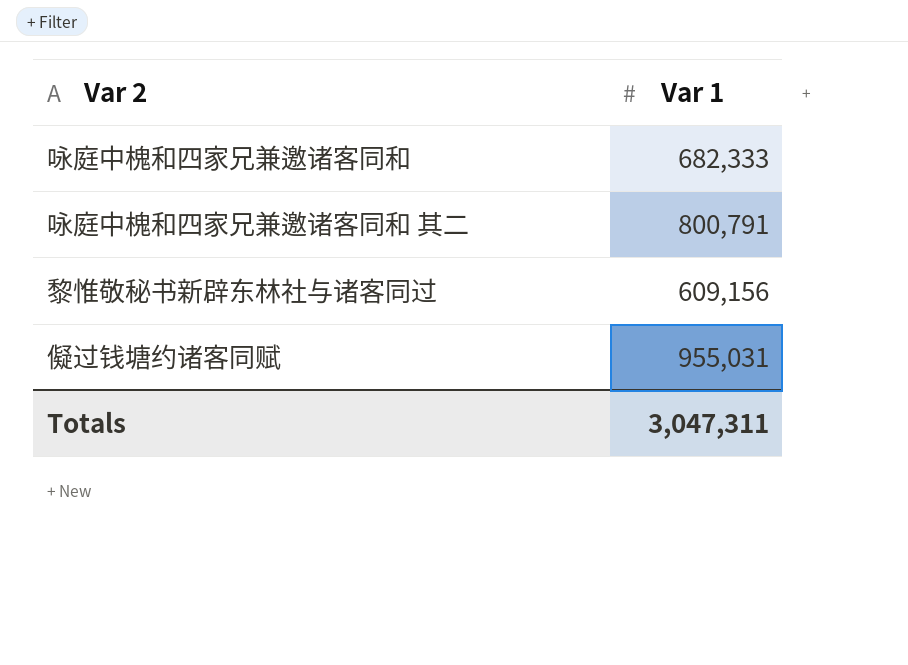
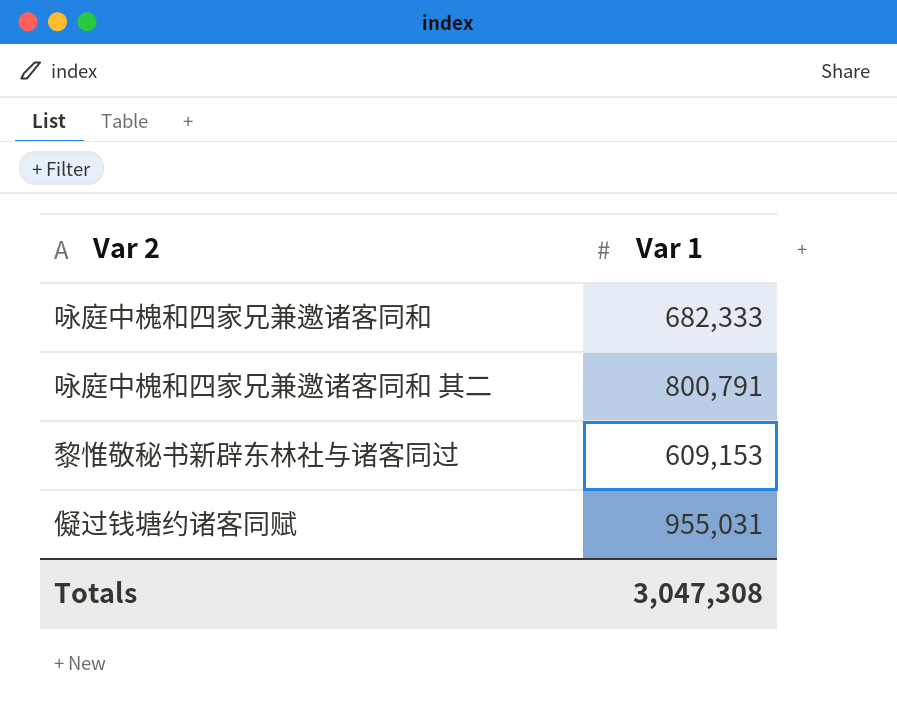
黎惟敬秘书新辟东林社与诸客同过 | Var 1: 609,156 -> 609,153
Totals | Var 1: 3,047,311 -> 3,047,308

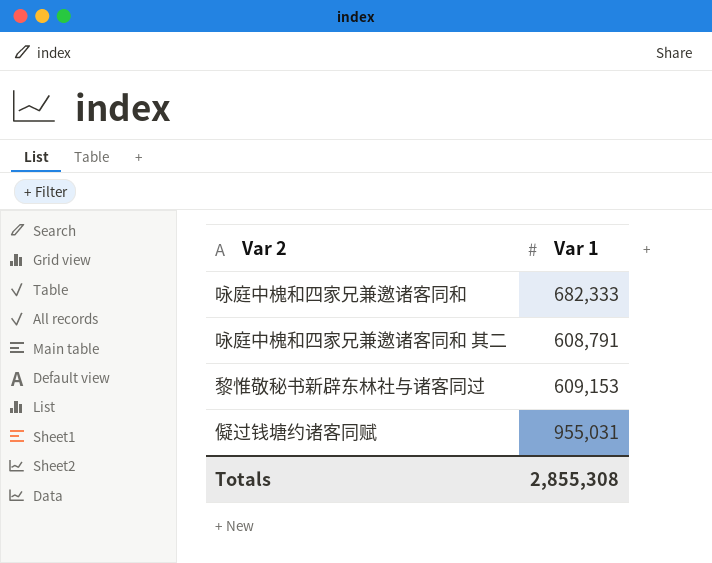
咏庭中槐和四家兄兼邀诸客同和 其二 | Var 1: 800,791 -> 608,791
Totals | Var 1: 3,047,308 -> 2,855,308

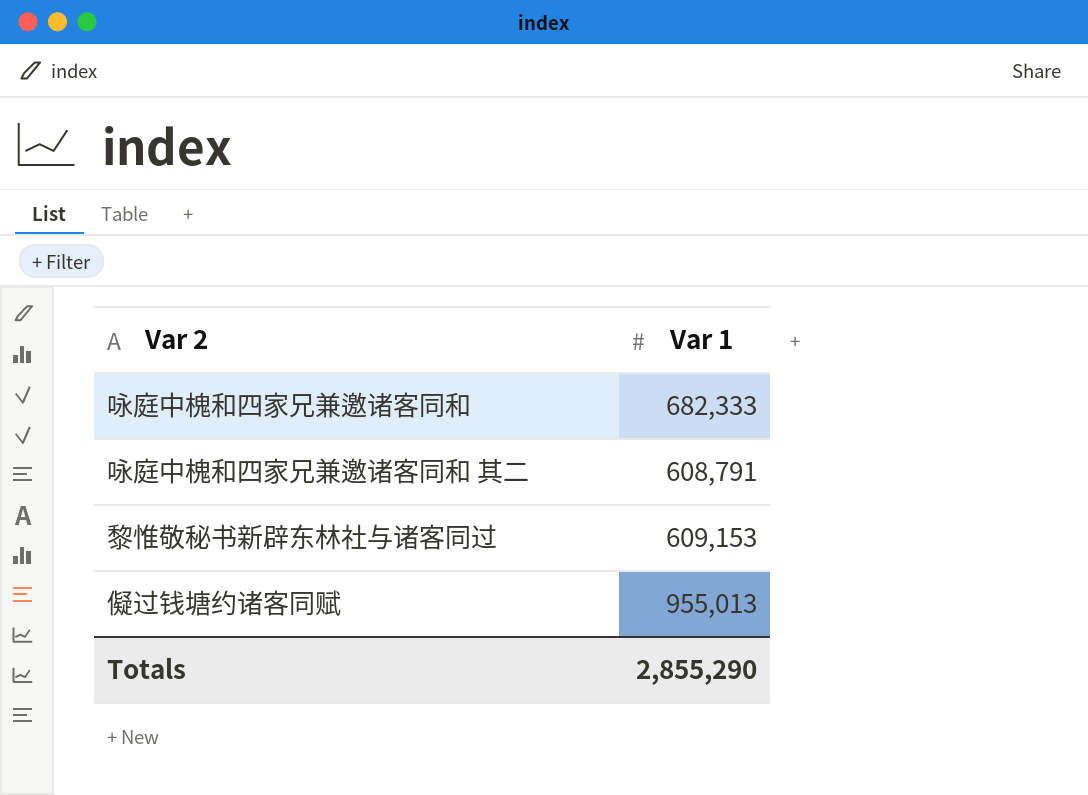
儗过钱塘约诸客同赋 | Var 1: 955,031 -> 955,013
Totals | Var 1: 2,855,308 -> 2,855,290

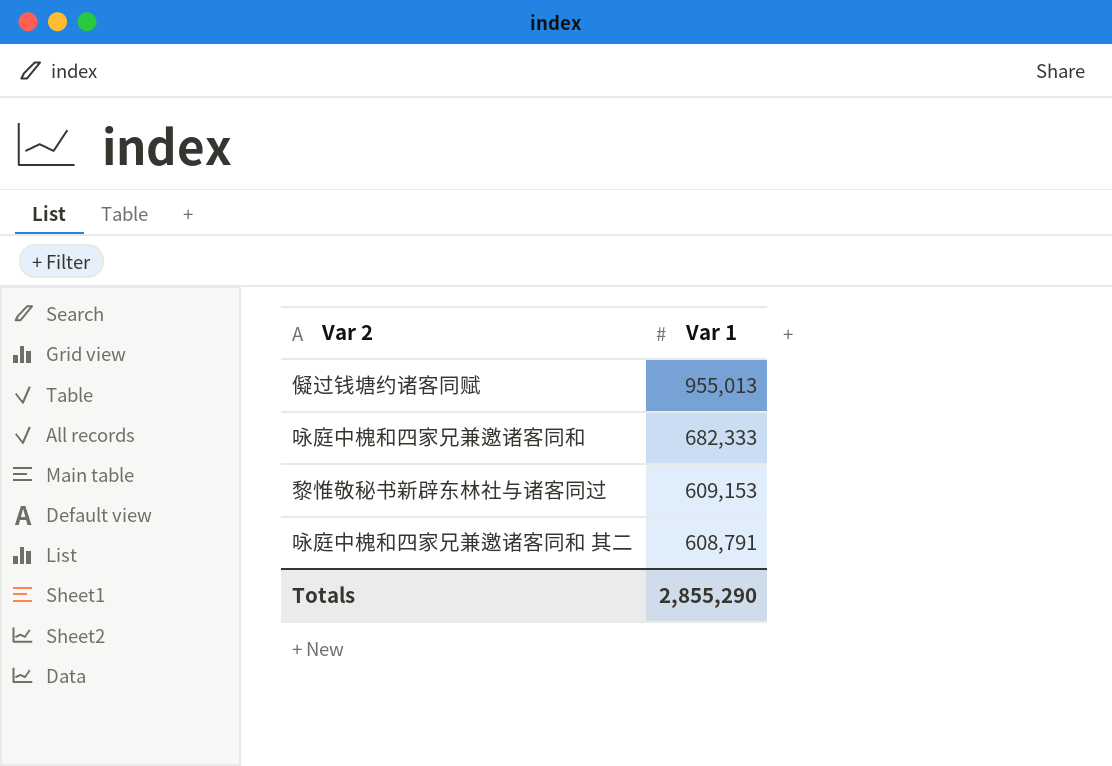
row order: none -> Var 1 descending

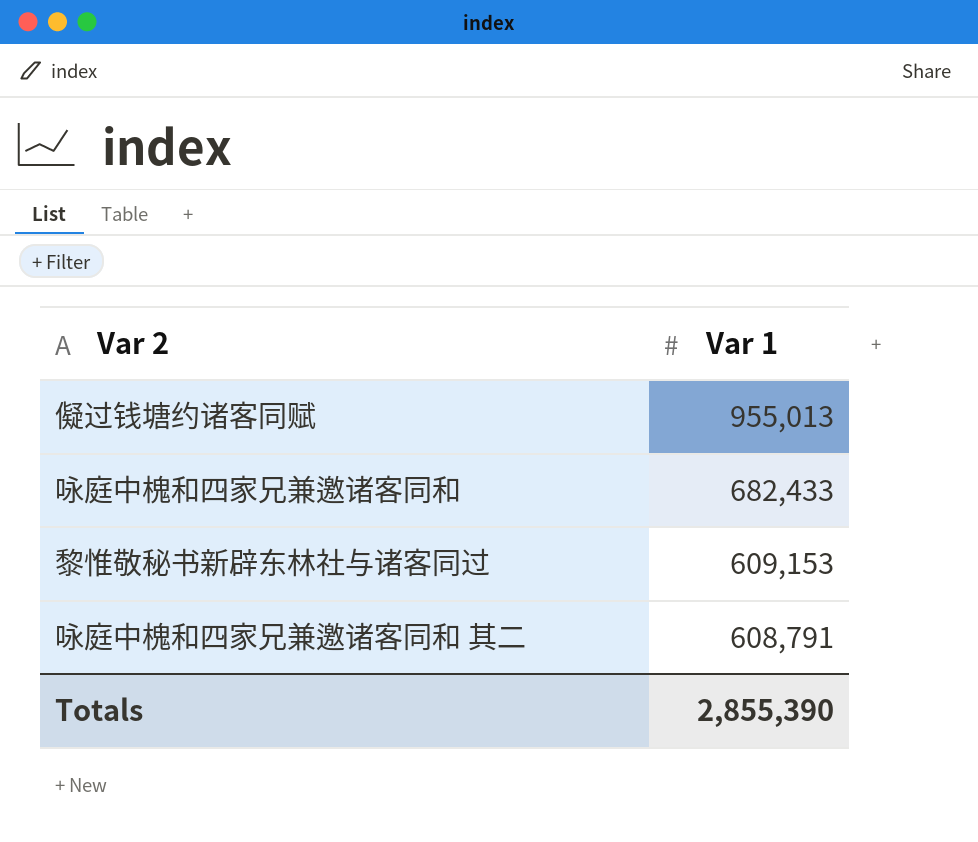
咏庭中槐和四家兄兼邀诸客同和 | Var 1: 682,333 -> 682,433
Totals | Var 1: 2,855,290 -> 2,855,390

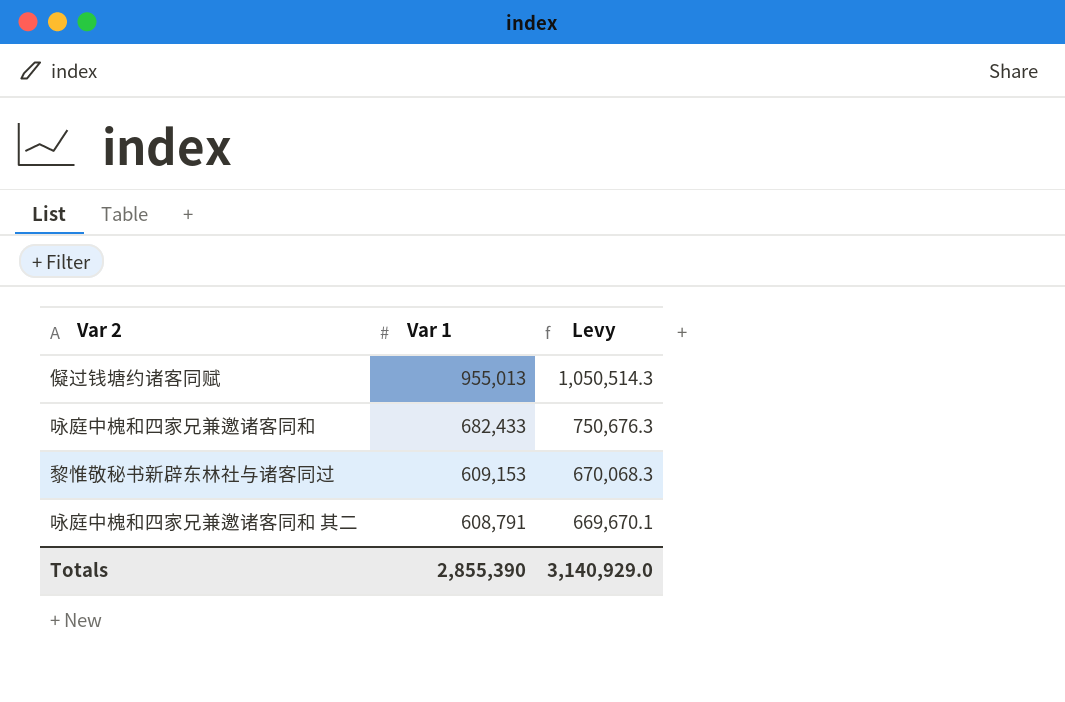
column Levy | formula: none -> [Var 1] * 1.1

